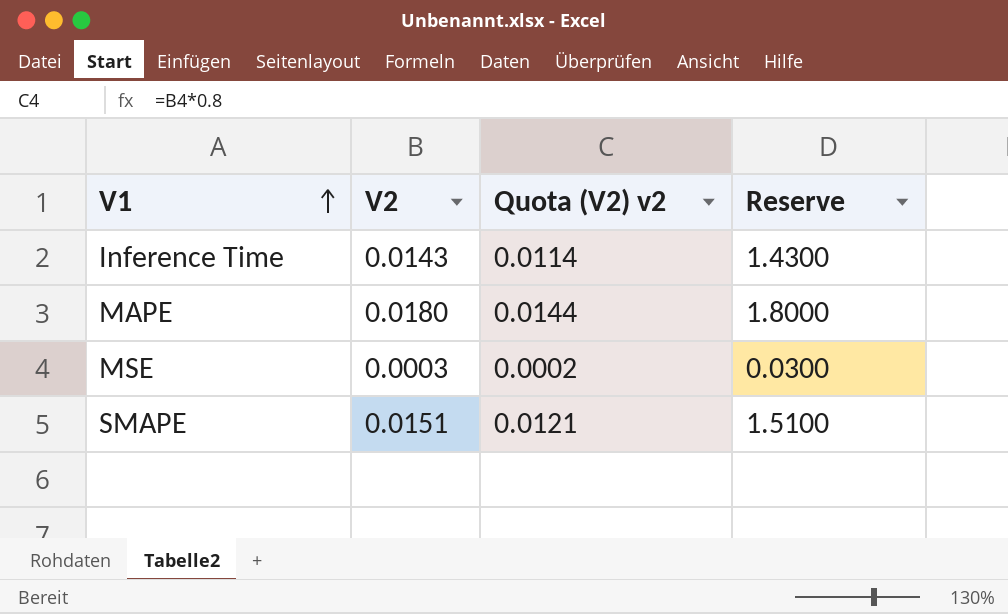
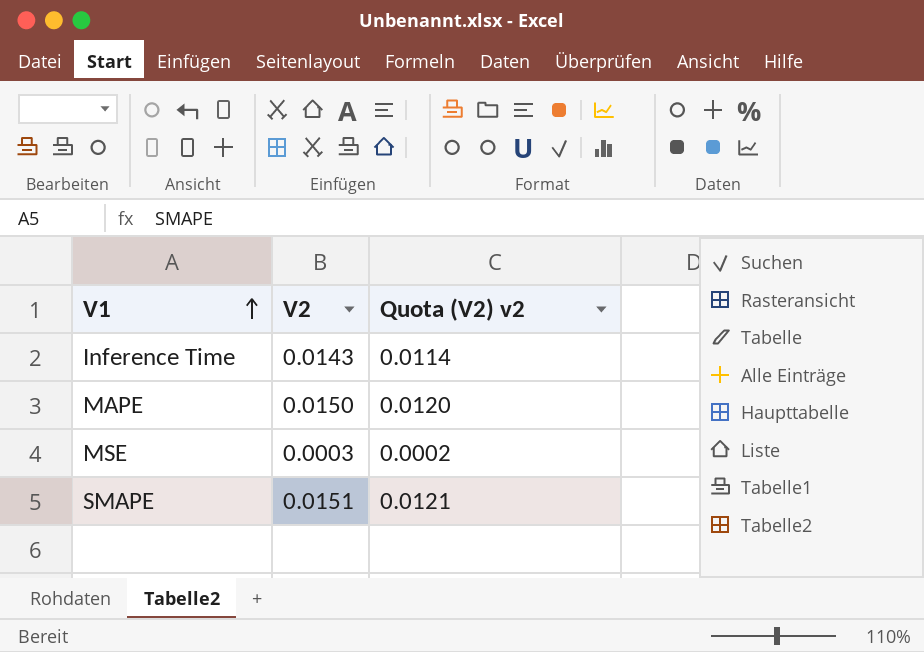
column Reserve | formula: [V2] * 100 -> none
MAPE | V2: 0.0180 -> 0.0150
MAPE | Quota (V2) v2: 0.0144 -> 0.0120

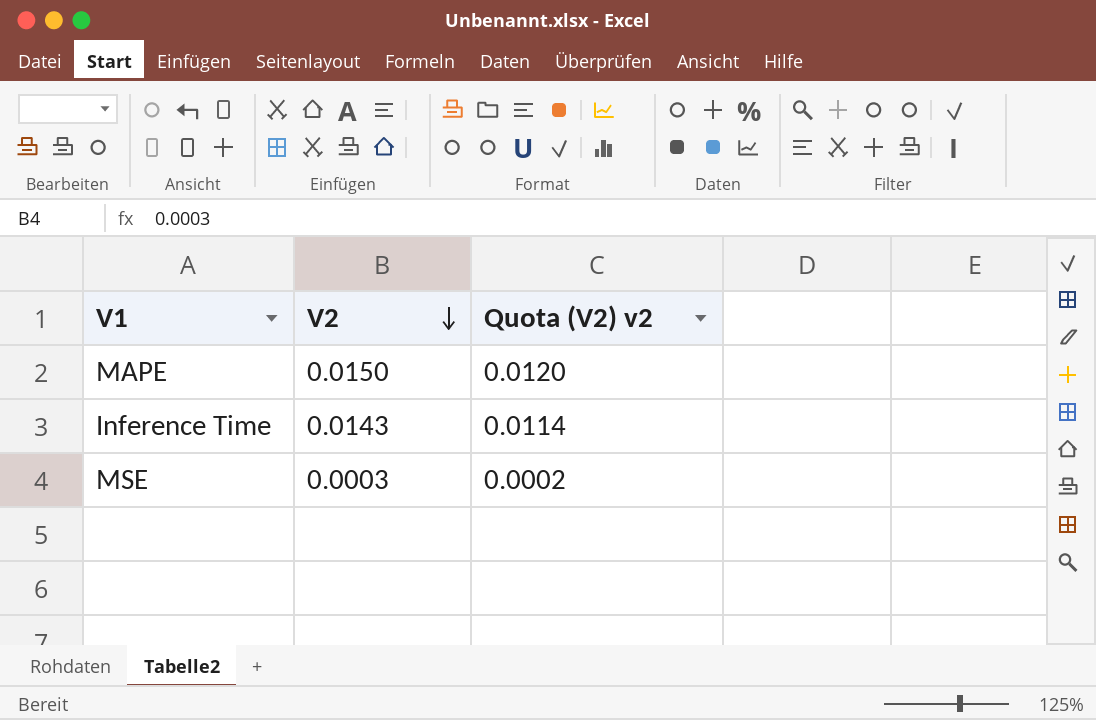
row order: V1 ascending -> V2 descending
row SMAPE: 0.0151 | 0.0121 -> none

